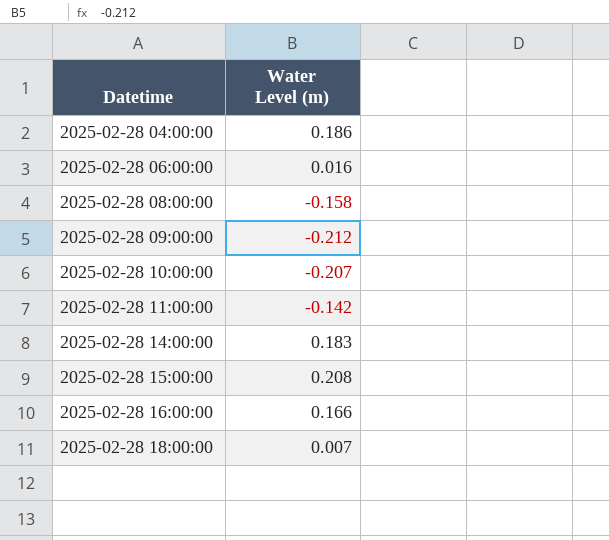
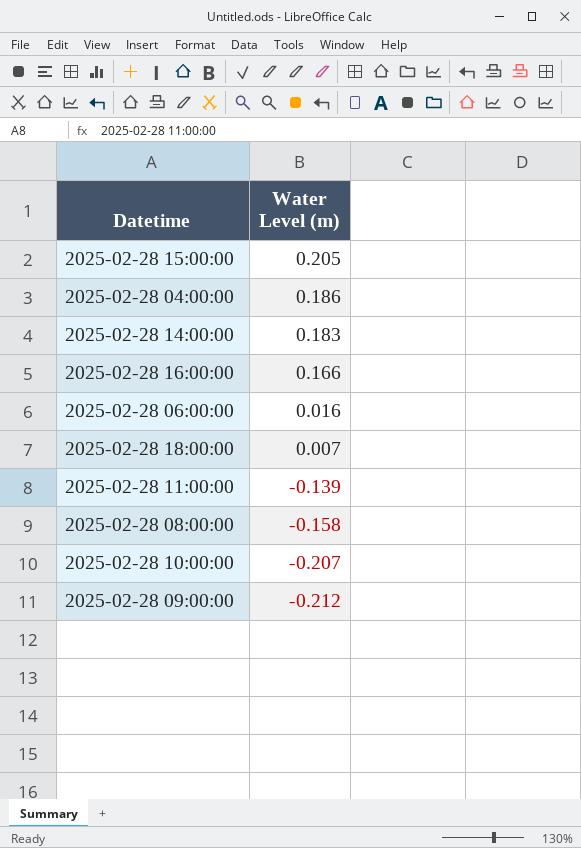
row order: Datetime ascending -> Water Level (m) descending
2025-02-28 15:00:00 | Water Level (m): 0.208 -> 0.205
2025-02-28 11:00:00 | Water Level (m): -0.142 -> -0.139

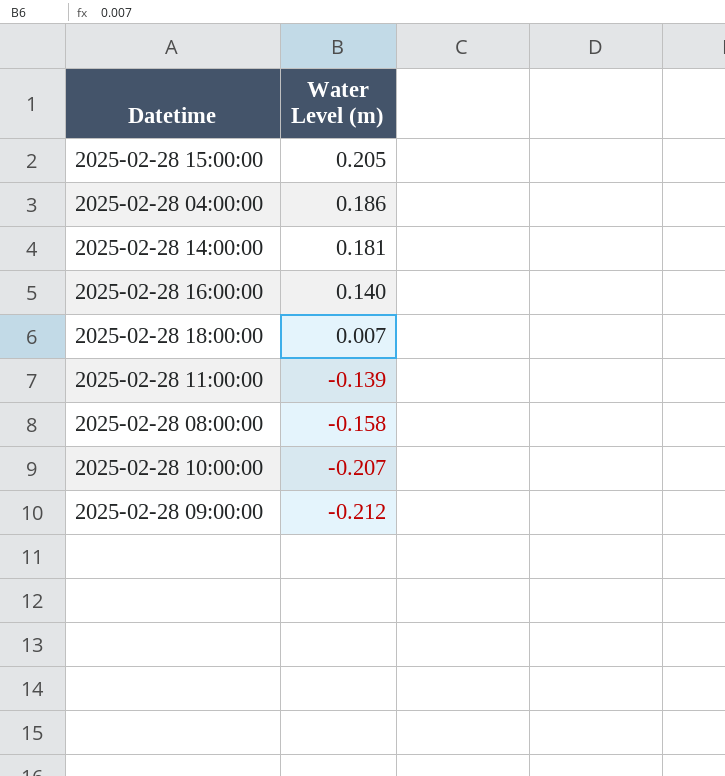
row 2025-02-28 06:00:00: 0.016 -> none
2025-02-28 14:00:00 | Water Level (m): 0.183 -> 0.181
2025-02-28 16:00:00 | Water Level (m): 0.166 -> 0.140

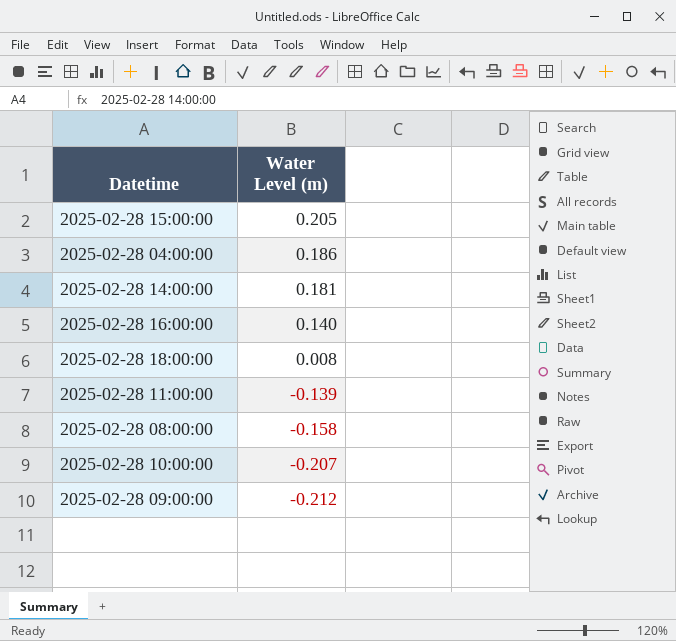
2025-02-28 18:00:00 | Water Level (m): 0.007 -> 0.008

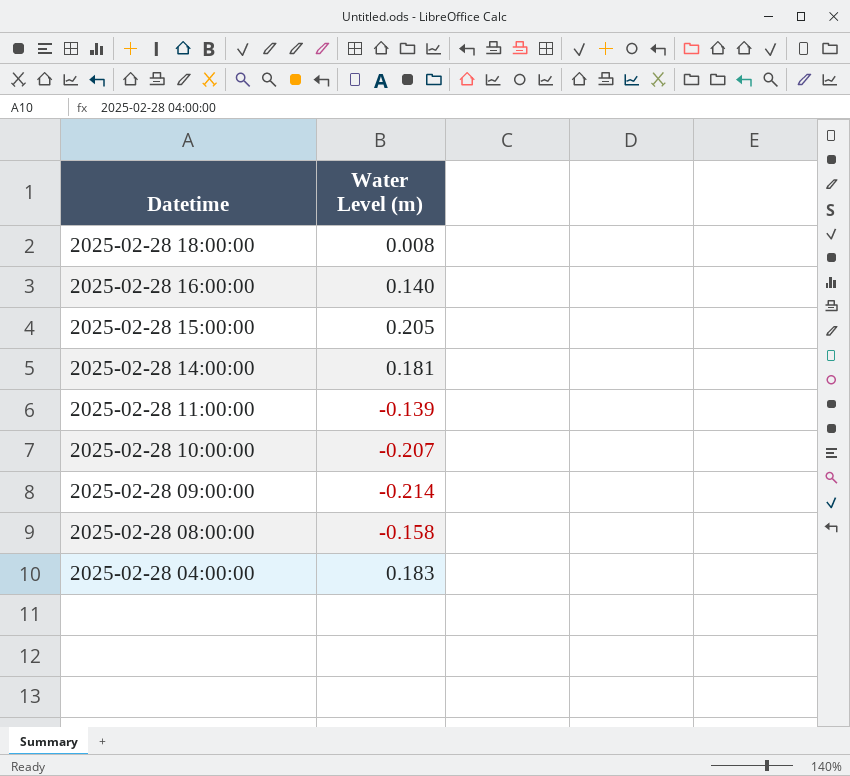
row order: Water Level (m) descending -> Datetime descending
2025-02-28 09:00:00 | Water Level (m): -0.212 -> -0.214
2025-02-28 04:00:00 | Water Level (m): 0.186 -> 0.183

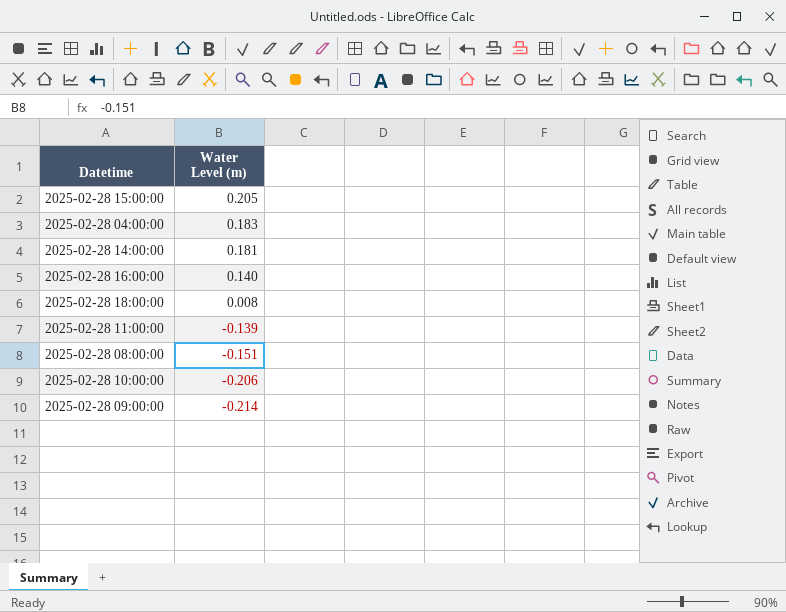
row order: Datetime descending -> Water Level (m) descending
2025-02-28 08:00:00 | Water Level (m): -0.158 -> -0.151
2025-02-28 10:00:00 | Water Level (m): -0.207 -> -0.206

